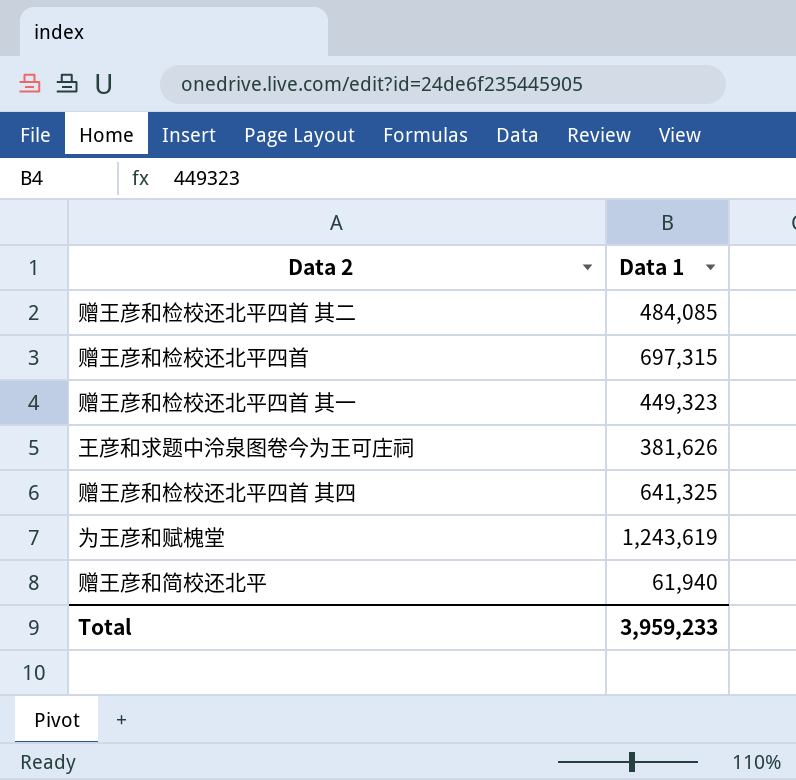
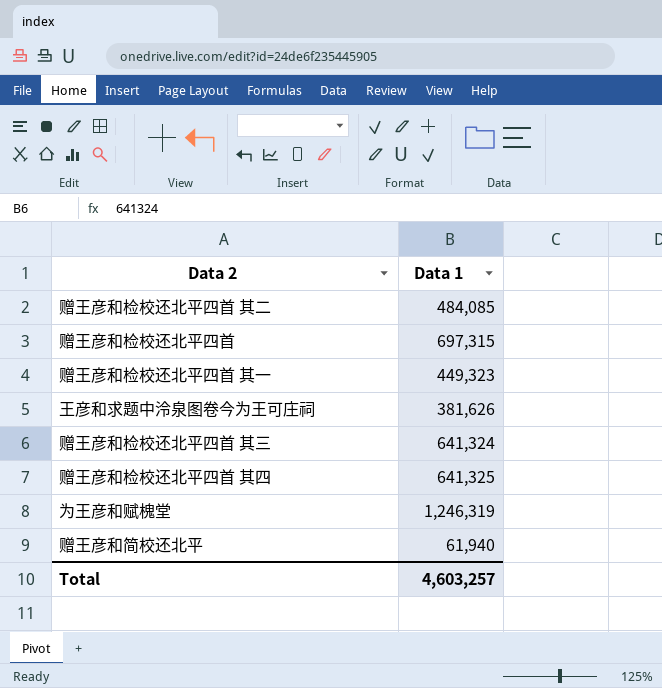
row 赠王彦和检校还北平四首 其三: none -> 641,324
为王彦和赋槐堂 | Data 1: 1,243,619 -> 1,246,319
Total | Data 1: 3,959,233 -> 4,603,257

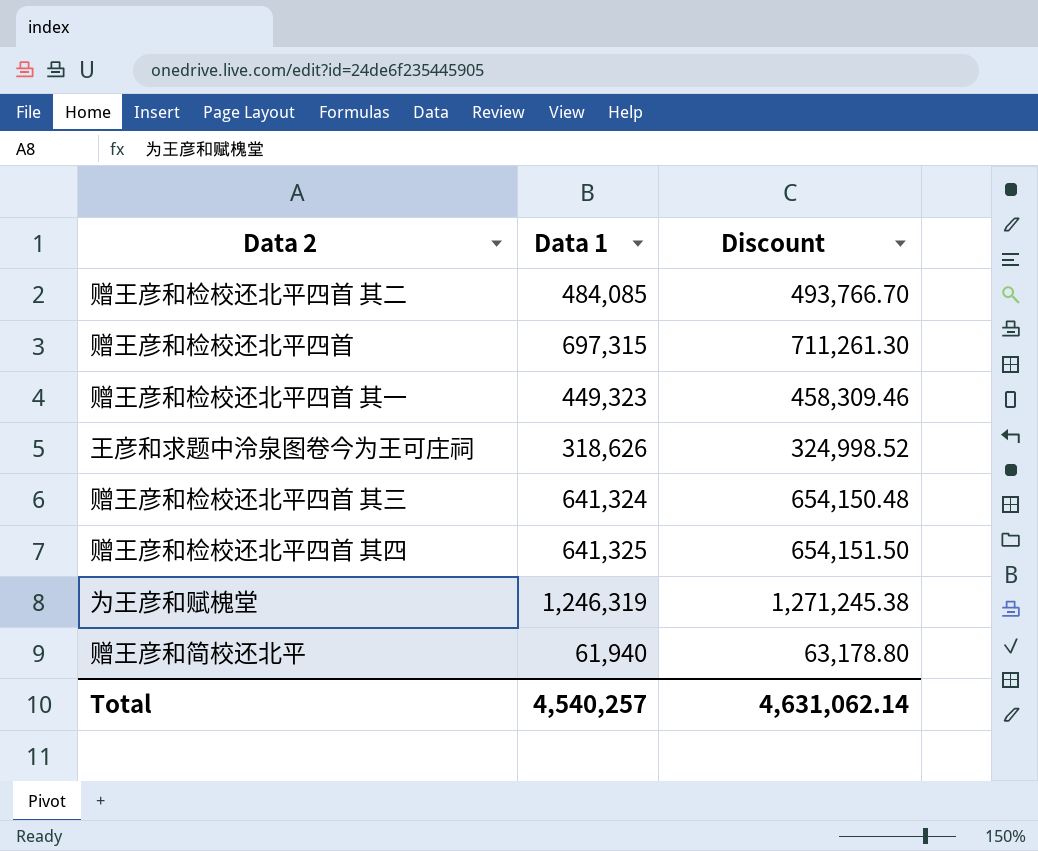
column Discount | formula: none -> [Data 1] * 1.02
王彦和求题中泠泉图卷今为王可庄祠 | Data 1: 381,626 -> 318,626
Total | Data 1: 4,603,257 -> 4,540,257

